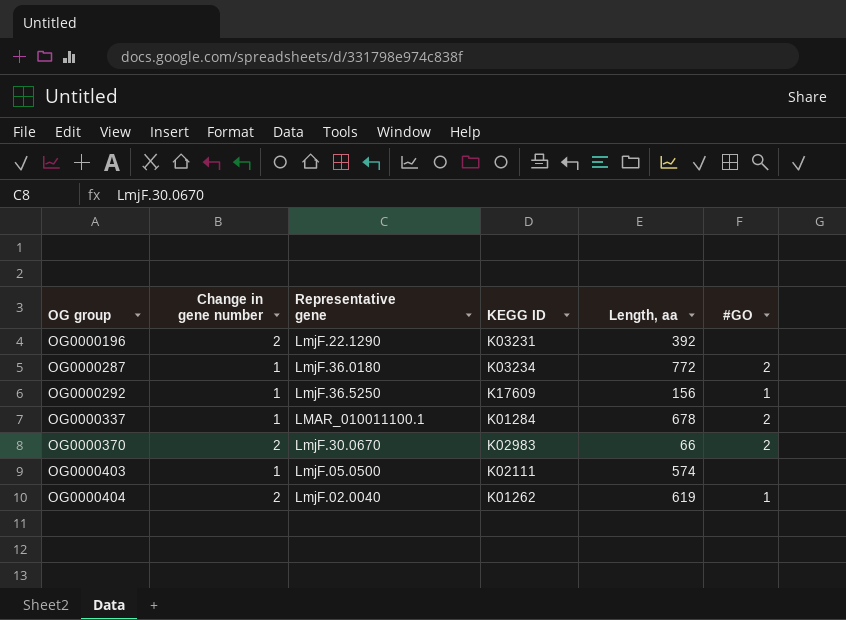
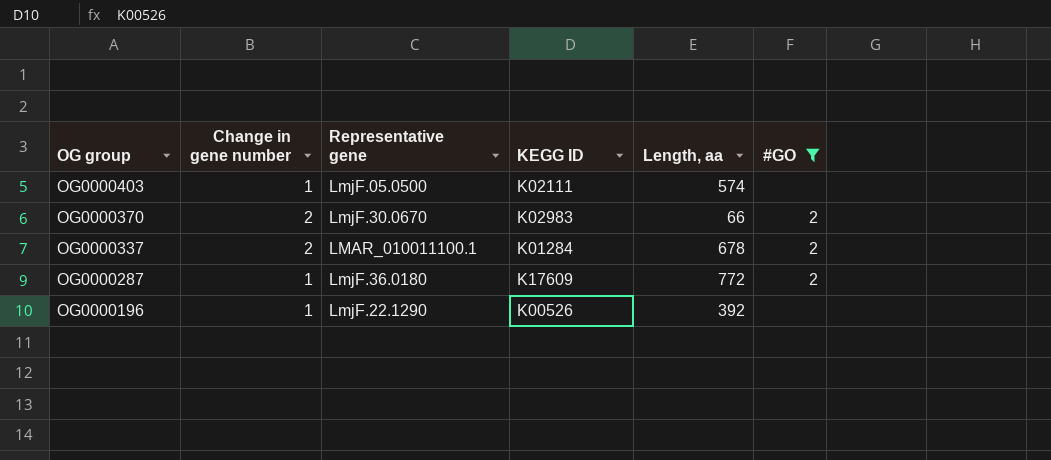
filter: none -> #GO != 1
row order: OG group ascending -> OG group descending
OG0000337 | Change in gene number: 1 -> 2
OG0000287 | KEGG ID: K03234 -> K17609
OG0000196 | Change in gene number: 2 -> 1
OG0000196 | KEGG ID: K03231 -> K00526

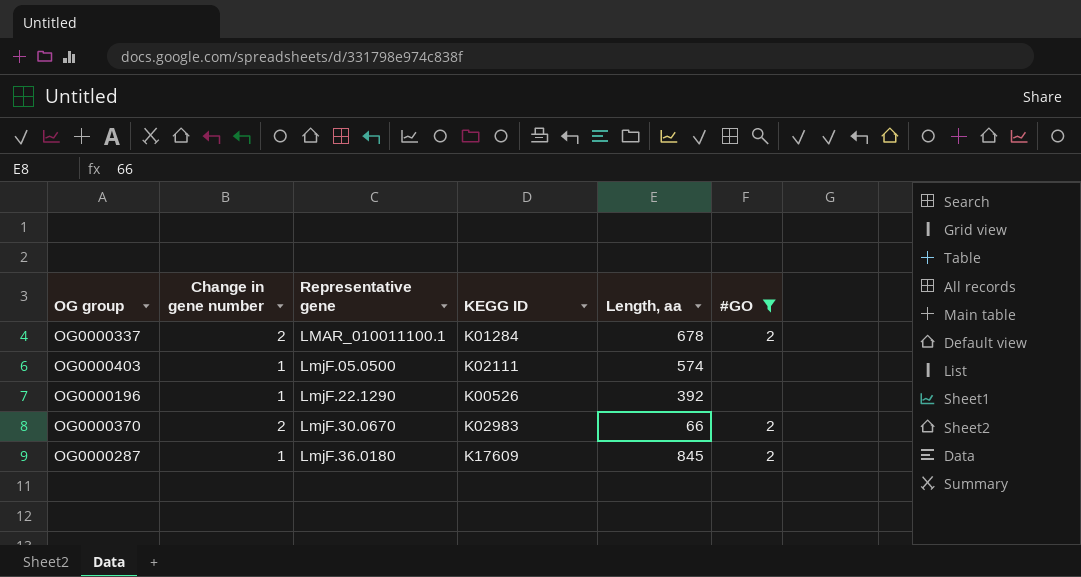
row order: OG group descending -> Representative gene ascending
OG0000287 | Length, aa: 772 -> 845

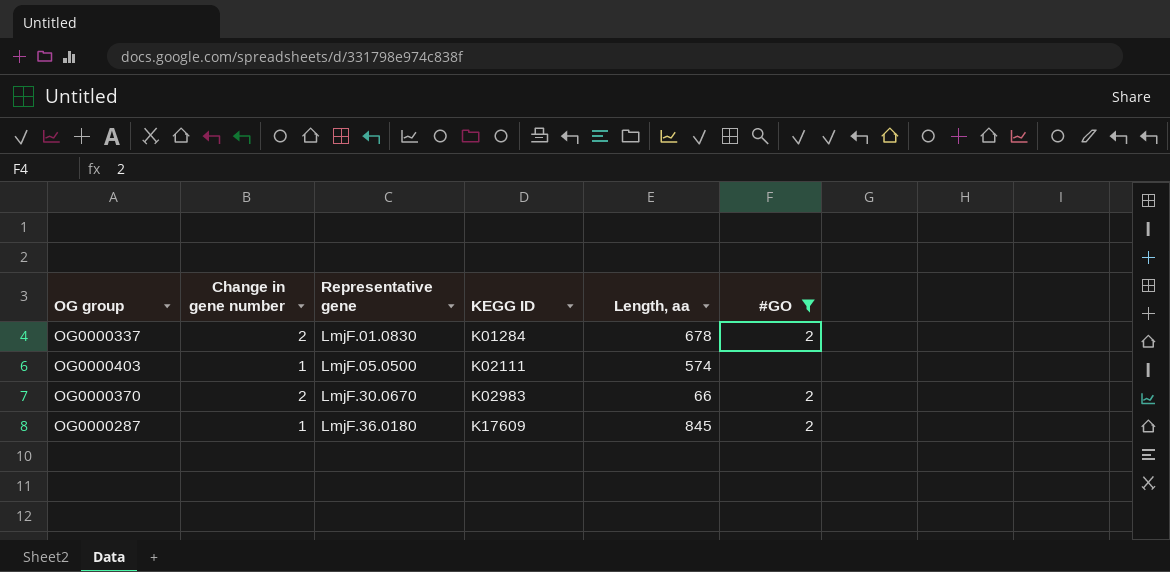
row OG0000196: 1 | LmjF.22.1290 | K00526 | 392 | none -> none
OG0000337 | Representative gene: LMAR_010011100.1 -> LmjF.01.0830

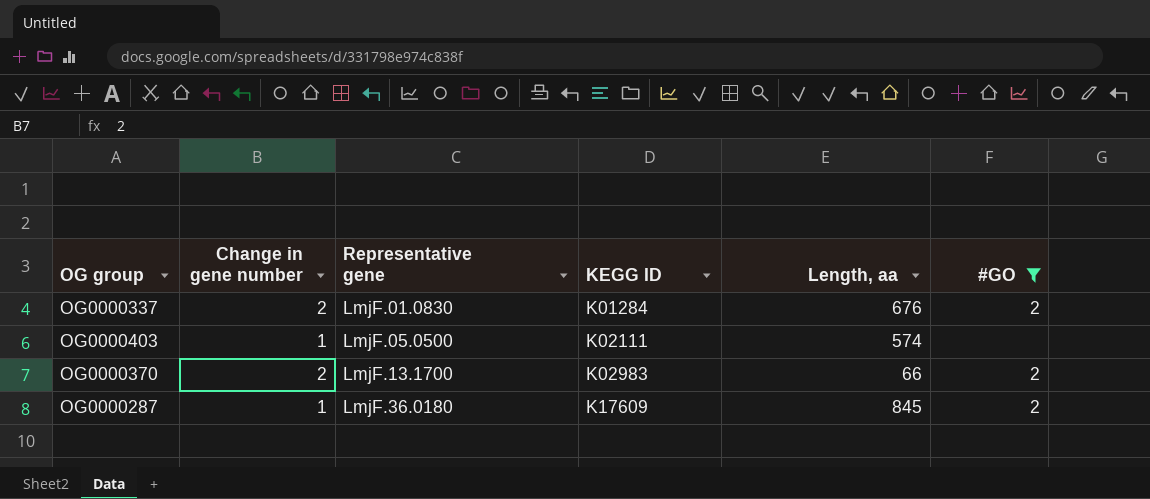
OG0000337 | Length, aa: 678 -> 676
OG0000370 | Representative gene: LmjF.30.0670 -> LmjF.13.1700

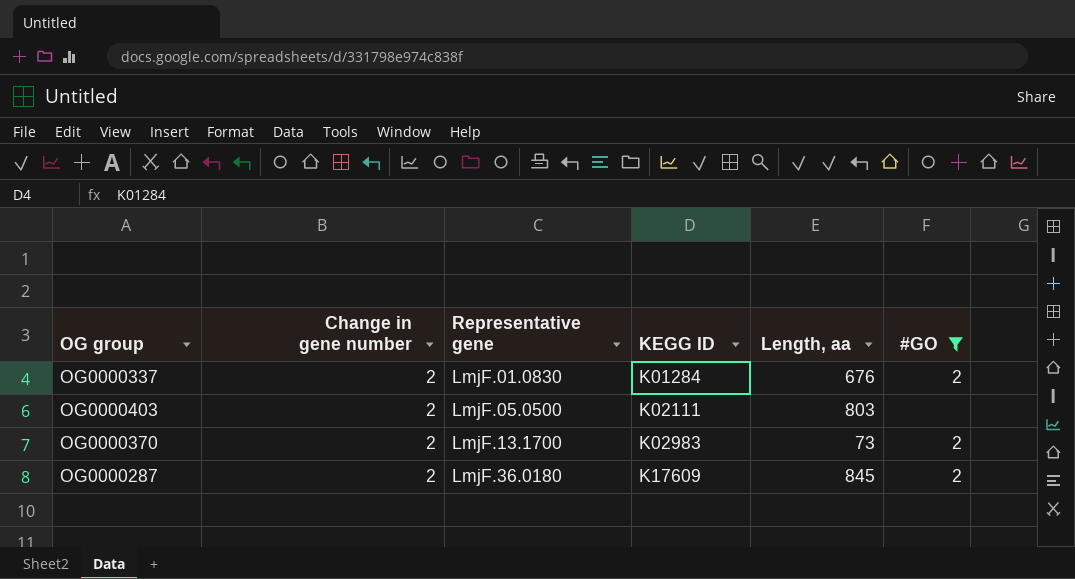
OG0000403 | Change in gene number: 1 -> 2
OG0000403 | Length, aa: 574 -> 803
OG0000370 | Length, aa: 66 -> 73
OG0000287 | Change in gene number: 1 -> 2

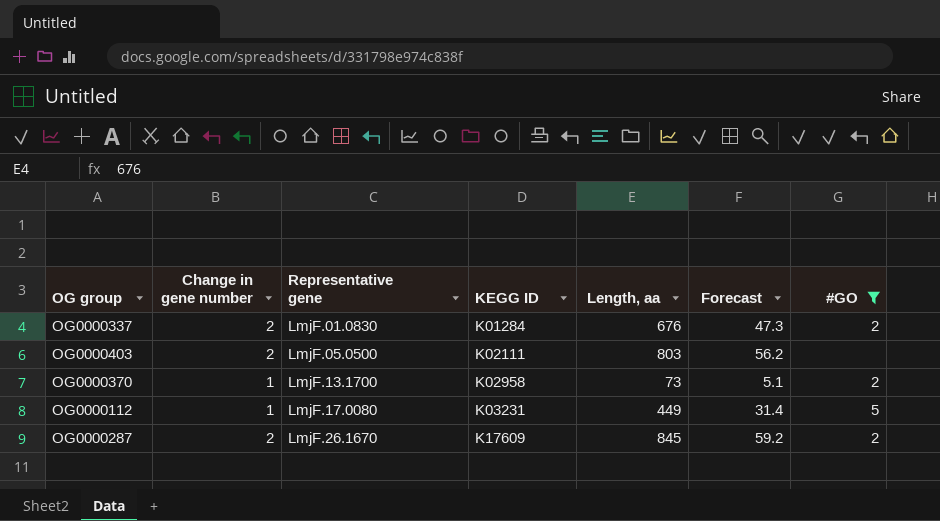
column Forecast | formula: none -> [Length, aa] * 0.07
OG0000370 | Change in gene number: 2 -> 1
OG0000370 | KEGG ID: K02983 -> K02958
row OG0000112: none -> 1 | LmjF.17.0080 | K03231 | 449 | 31.4 | 5
OG0000287 | Representative gene: LmjF.36.0180 -> LmjF.26.1670

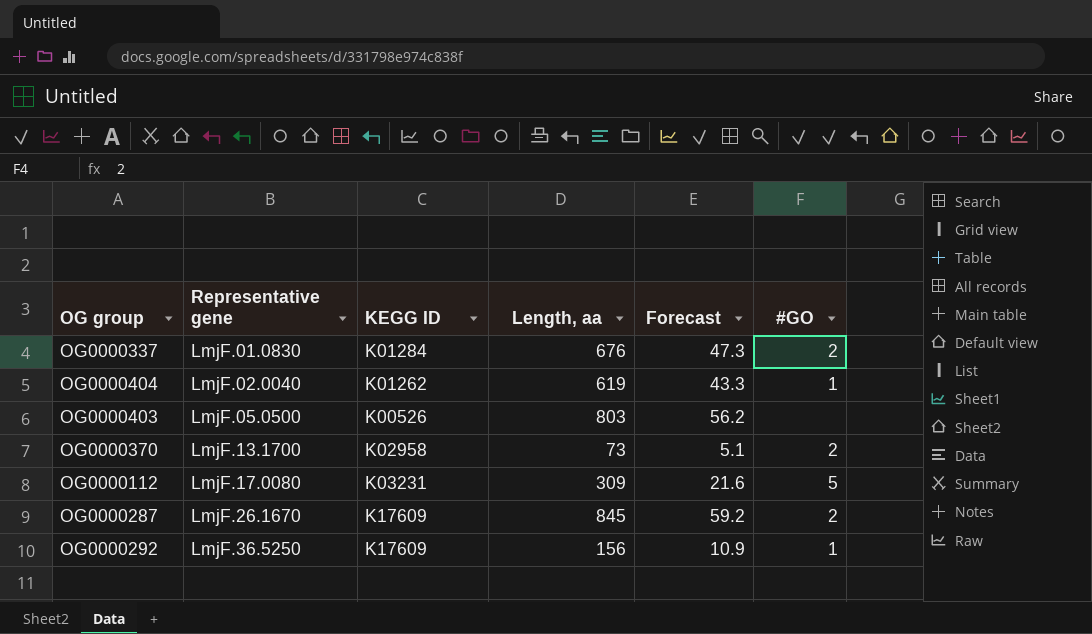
filter: #GO != 1 -> none
column Change in gene number | position: 2 -> none
OG0000403 | KEGG ID: K02111 -> K00526
OG0000112 | Length, aa: 449 -> 309
OG0000112 | Forecast: 31.4 -> 21.6

